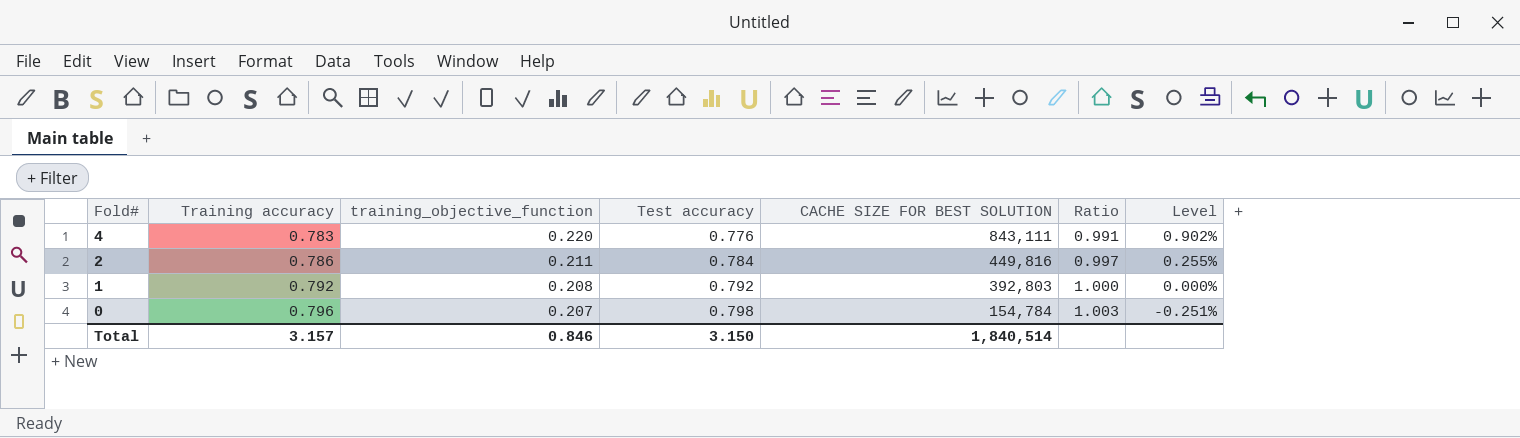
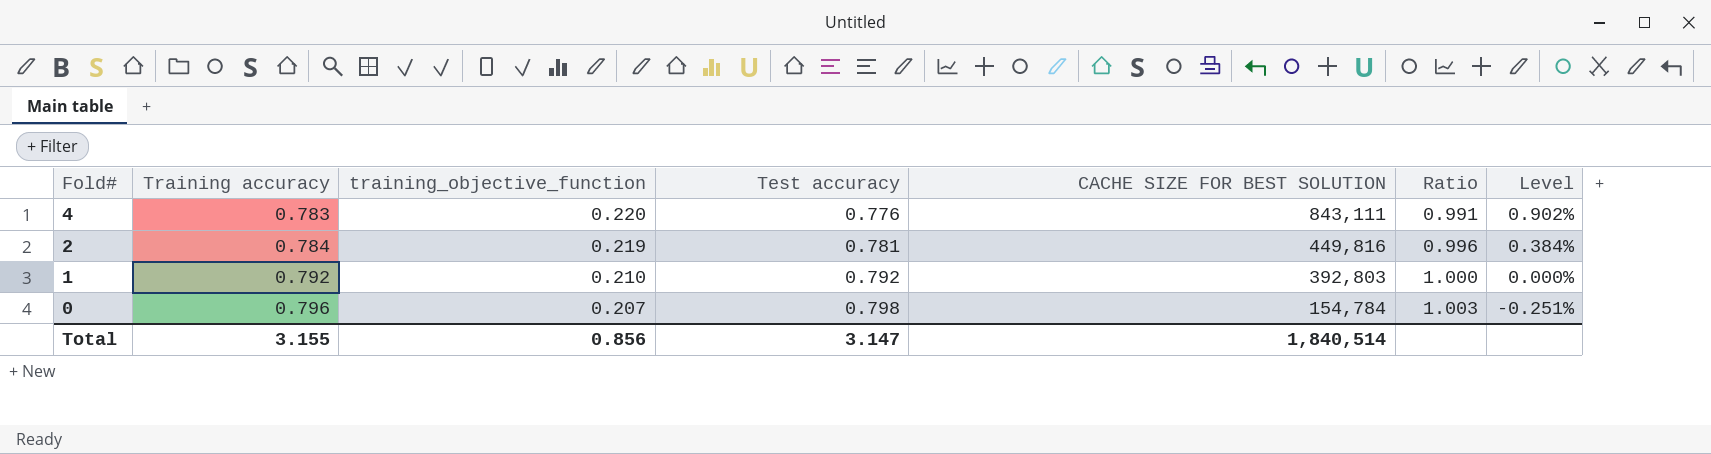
2 | Training accuracy: 0.786 -> 0.784
2 | training_objective_function: 0.211 -> 0.219
2 | Test accuracy: 0.784 -> 0.781
2 | Ratio: 0.997 -> 0.996
2 | Level: 0.255% -> 0.384%
1 | training_objective_function: 0.208 -> 0.210
Total | Training accuracy: 3.157 -> 3.155
Total | training_objective_function: 0.846 -> 0.856
Total | Test accuracy: 3.150 -> 3.147

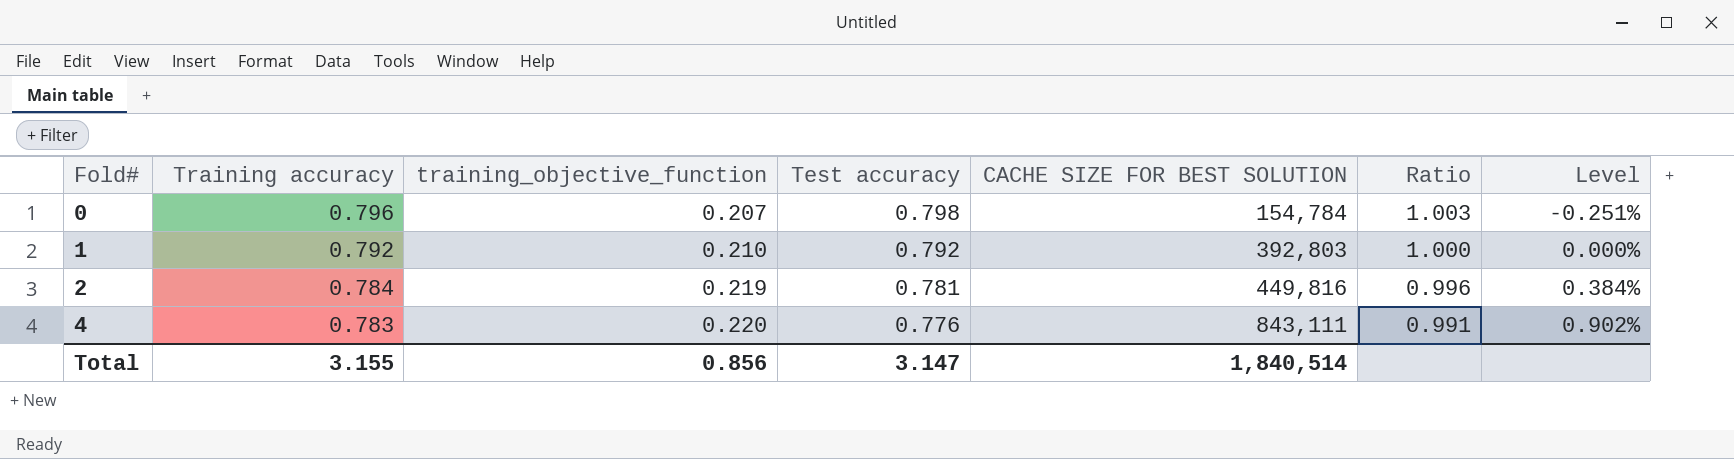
row order: Fold# descending -> Fold# ascending

